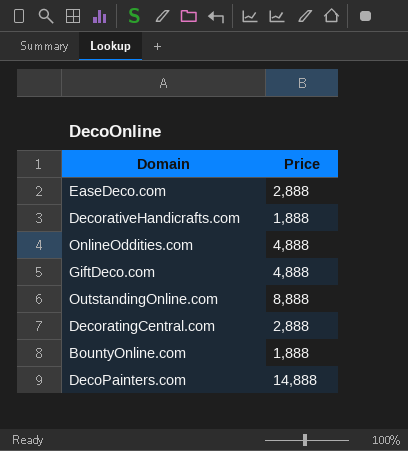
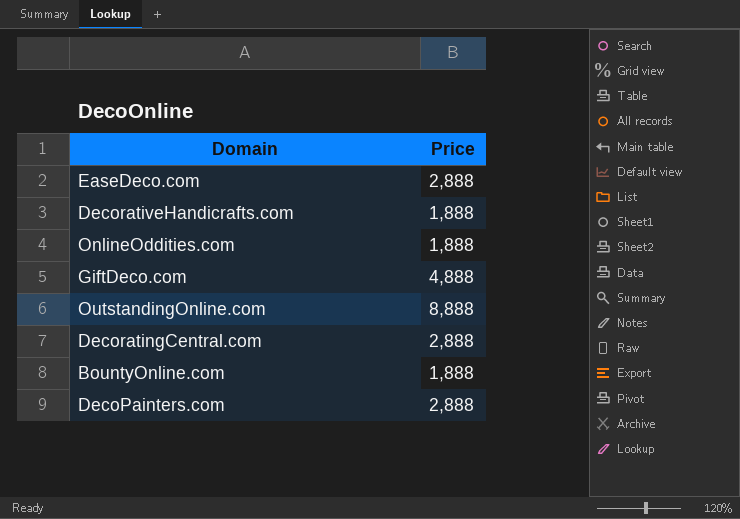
OnlineOddities.com | Price: 4,888 -> 1,888
DecoPainters.com | Price: 14,888 -> 2,888

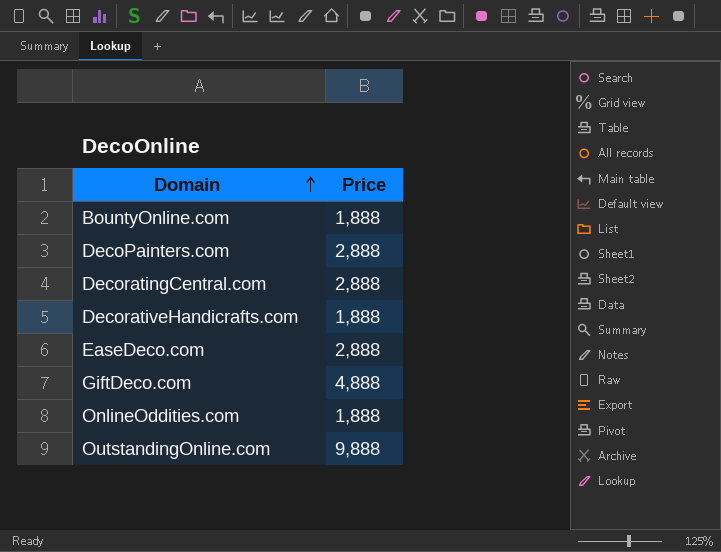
row order: none -> Domain ascending
OutstandingOnline.com | Price: 8,888 -> 9,888

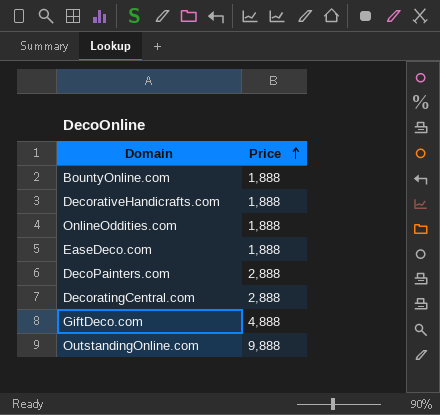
row order: Domain ascending -> Price ascending
EaseDeco.com | Price: 2,888 -> 1,888

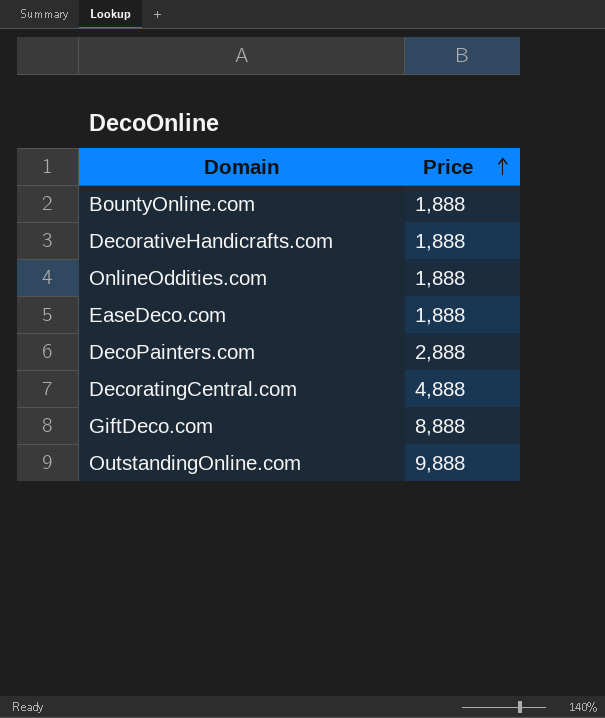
DecoratingCentral.com | Price: 2,888 -> 4,888
GiftDeco.com | Price: 4,888 -> 8,888

